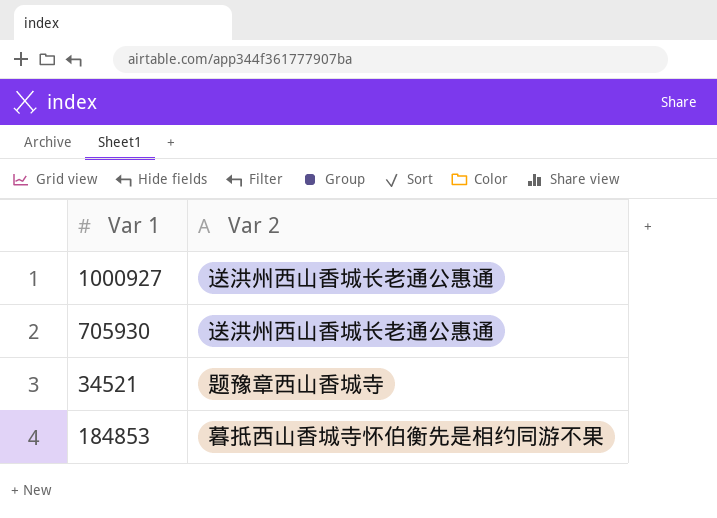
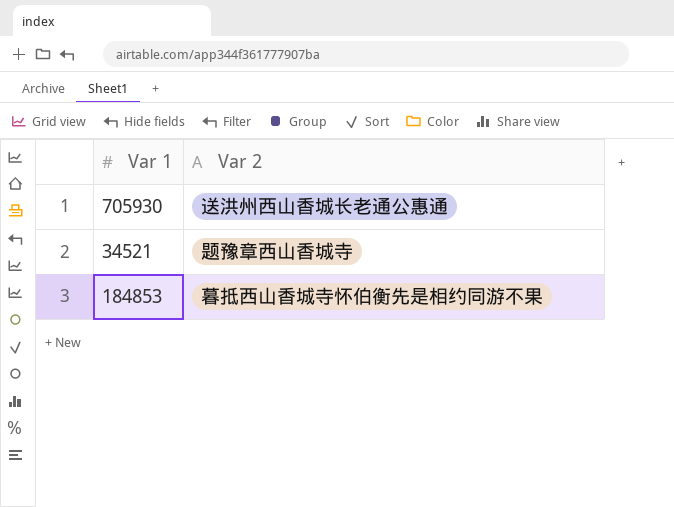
row 1000927: 送洪州西山香城长老通公惠通 -> none

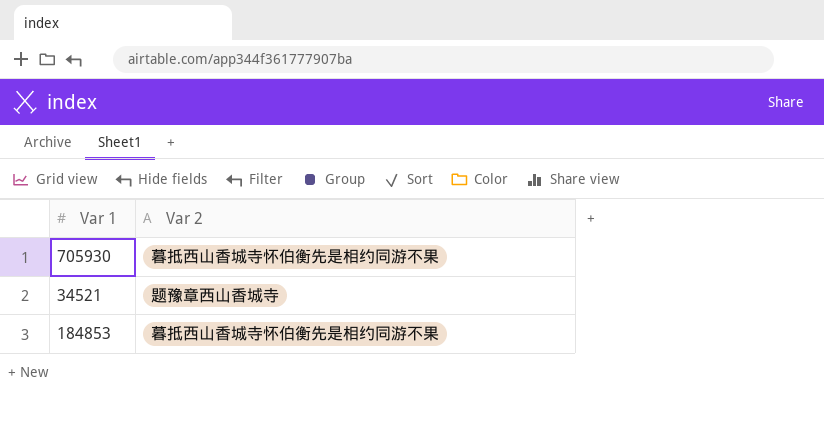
705930 | Var 2: 送洪州西山香城长老通公惠通 -> 暮抵西山香城寺怀伯衡先是相约同游不果

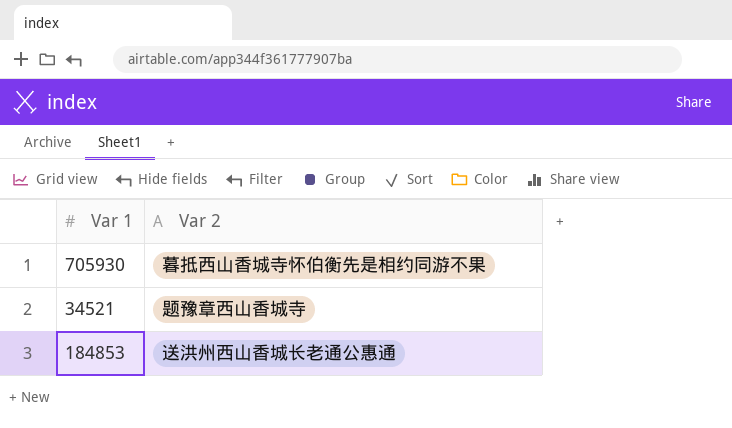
184853 | Var 2: 暮抵西山香城寺怀伯衡先是相约同游不果 -> 送洪州西山香城长老通公惠通

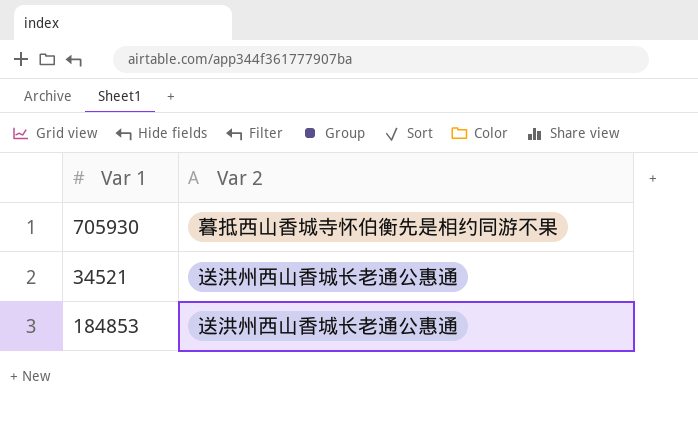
34521 | Var 2: 题豫章西山香城寺 -> 送洪州西山香城长老通公惠通

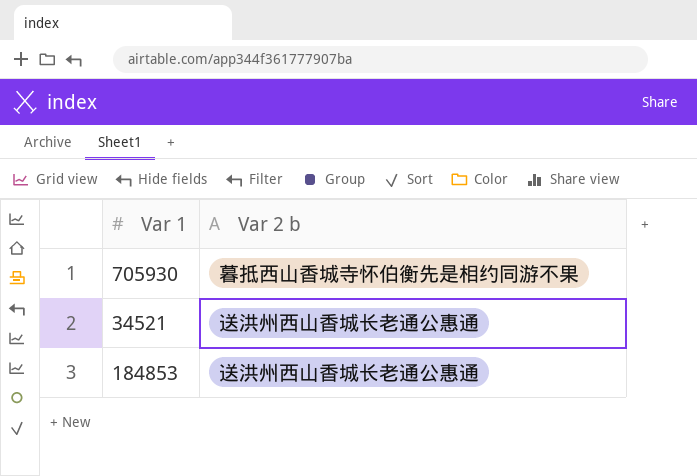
column name: Var 2 -> Var 2 b

